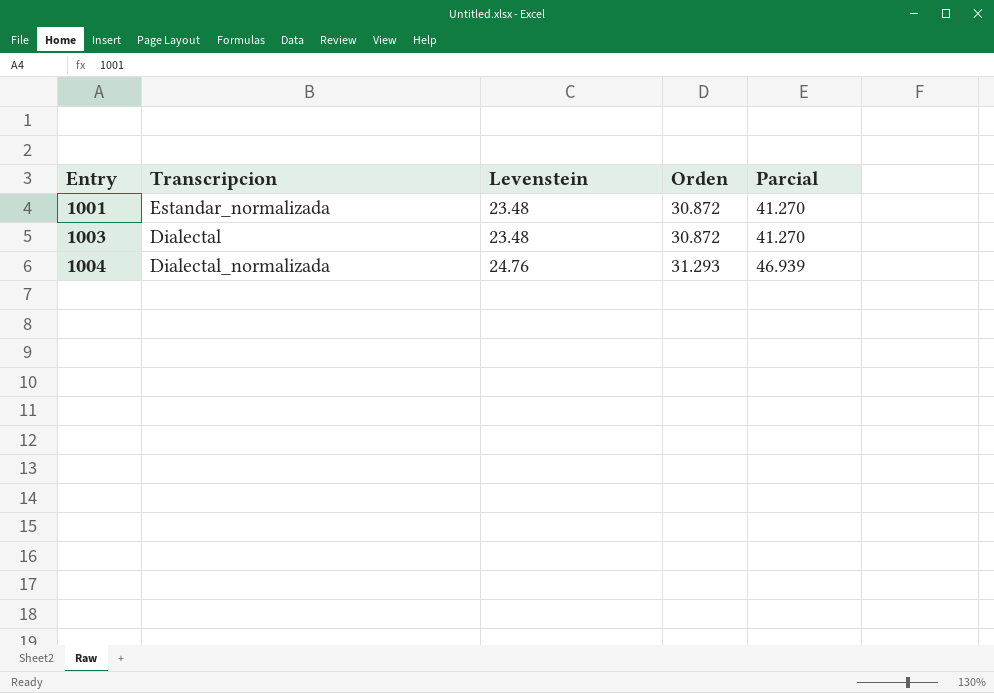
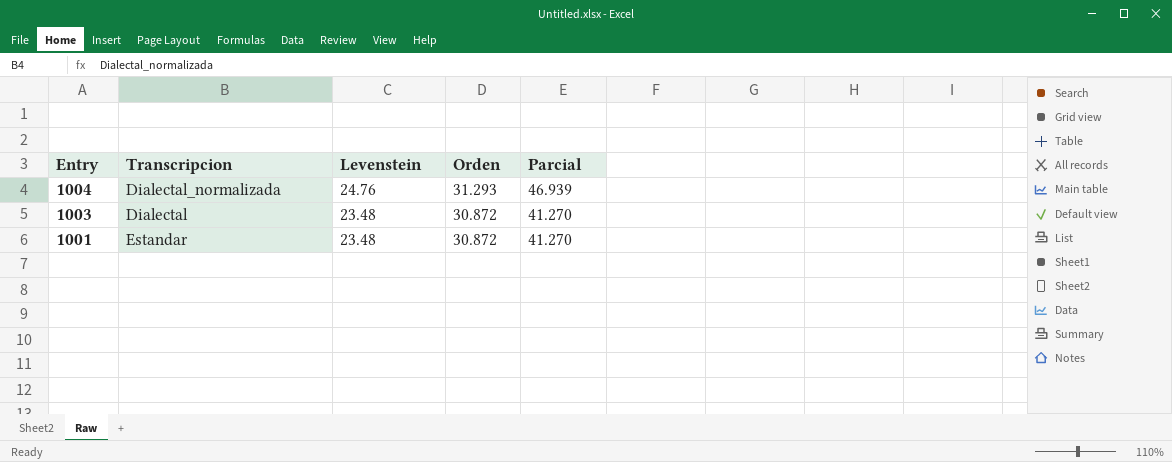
row order: Entry ascending -> Entry descending
1001 | Transcripcion: Estandar_normalizada -> Estandar

